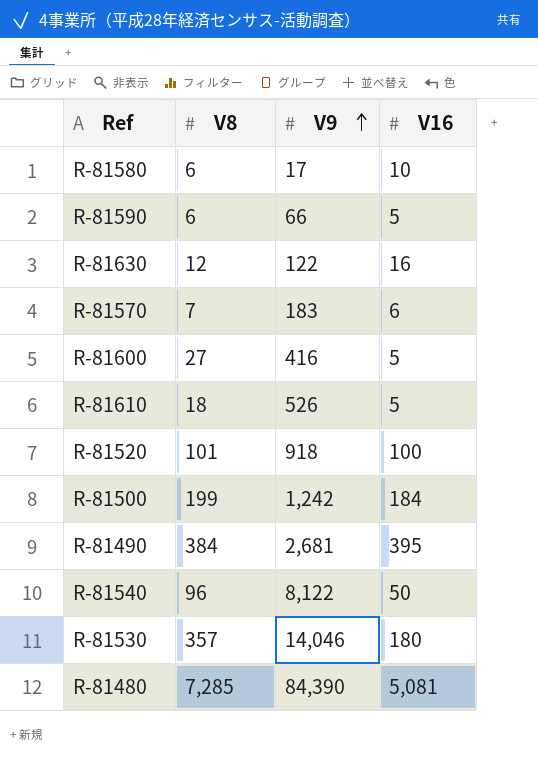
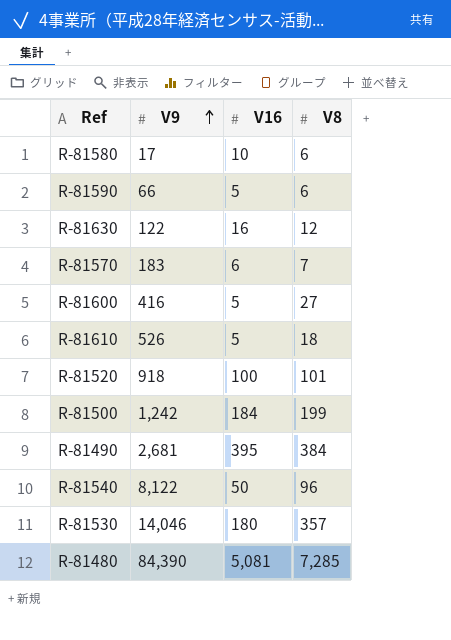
column V8 | position: 2 -> 4

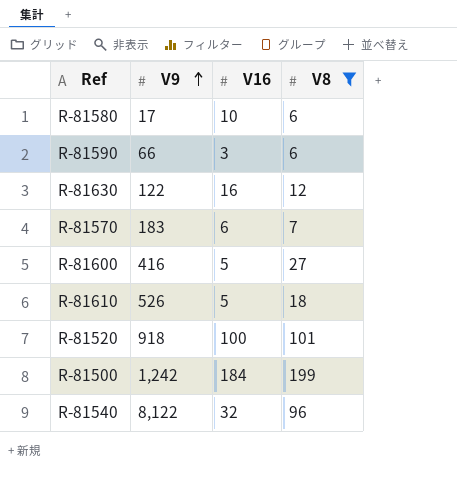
filter: none -> V8 <= 199
R-81590 | V16: 5 -> 3
R-81540 | V16: 50 -> 32

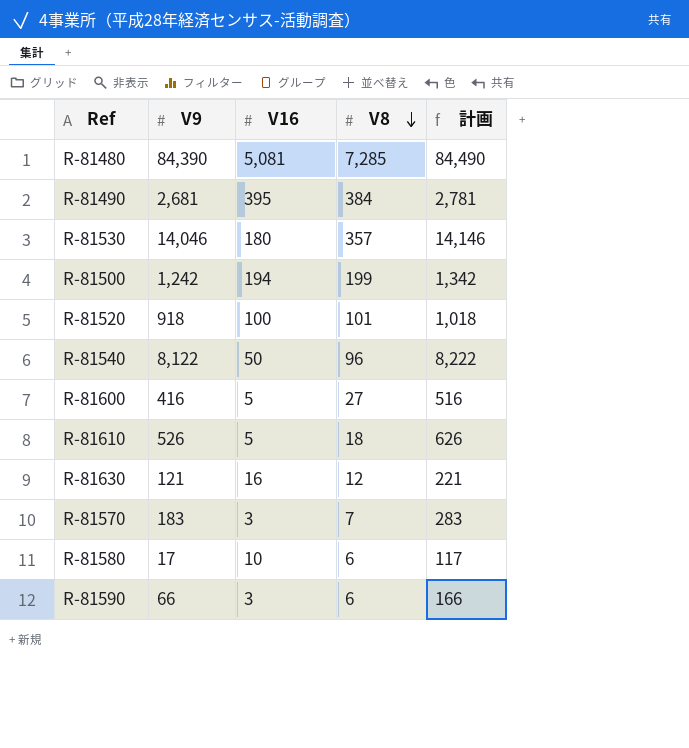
filter: V8 <= 199 -> none
row order: V9 ascending -> V8 descending
column 計画 | formula: none -> [V9] + 100
R-81500 | V16: 184 -> 194
R-81540 | V16: 32 -> 50
R-81630 | V9: 122 -> 121
R-81570 | V16: 6 -> 3

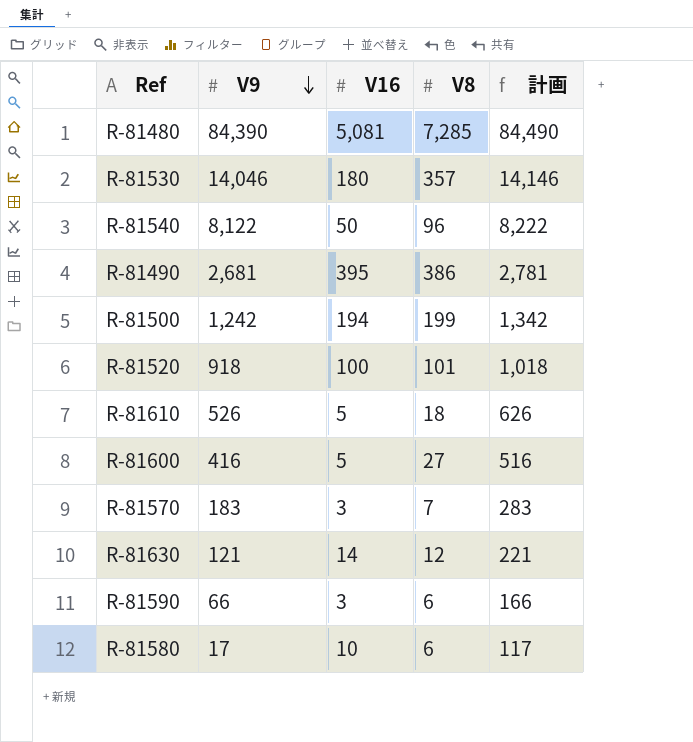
row order: V8 descending -> V9 descending
R-81490 | V8: 384 -> 386
R-81630 | V16: 16 -> 14

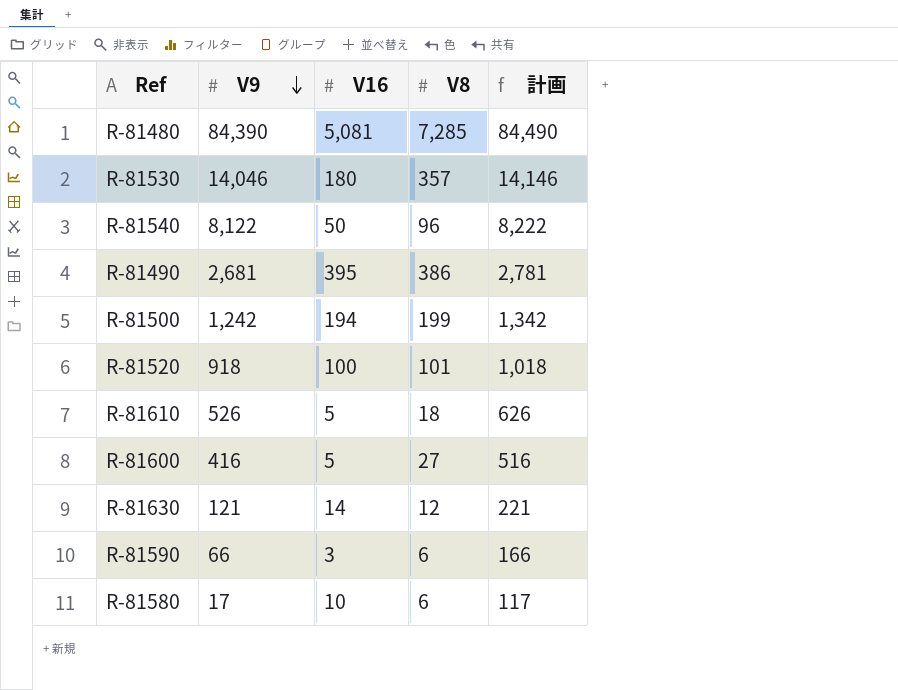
row R-81570: 183 | 3 | 7 | 283 -> none

